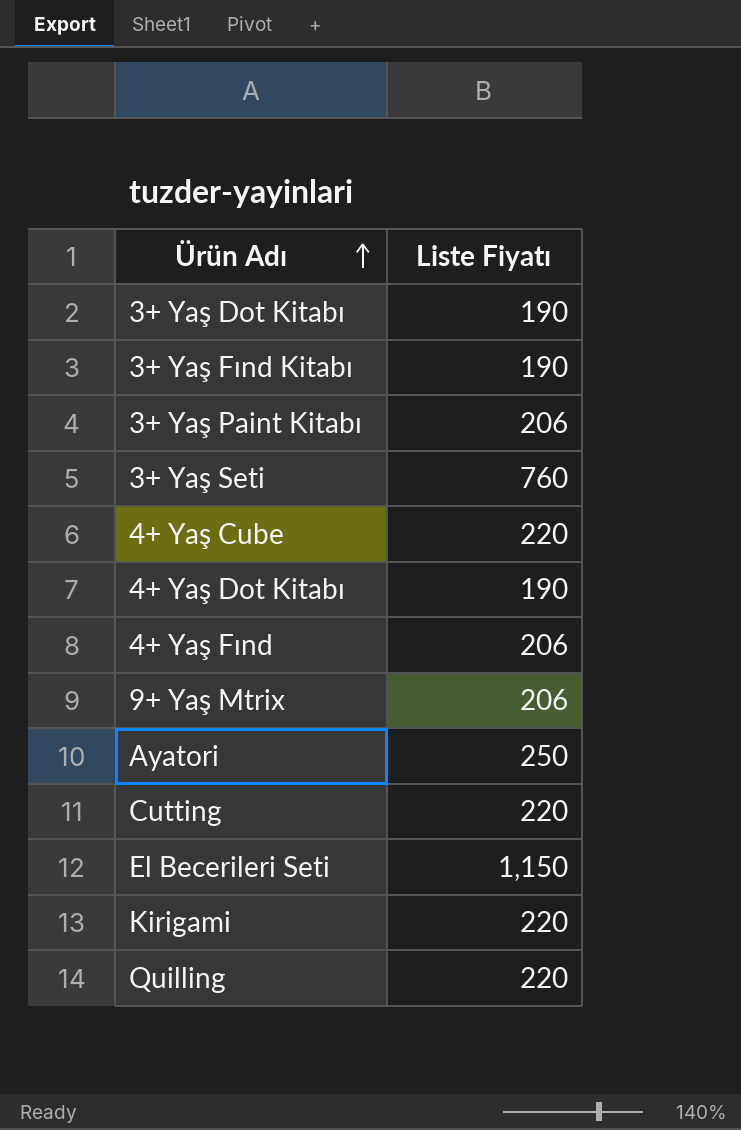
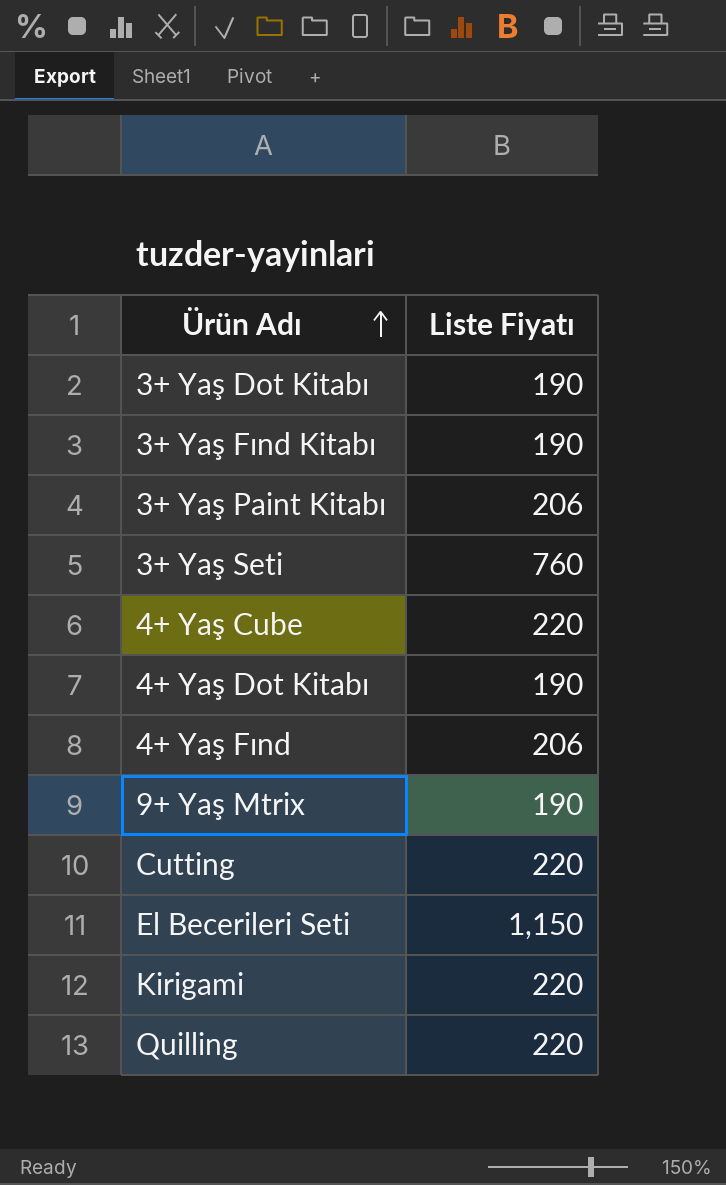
row Ayatori: 250 -> none
9+ Yaş Mtrix | Liste Fiyatı: 206 -> 190

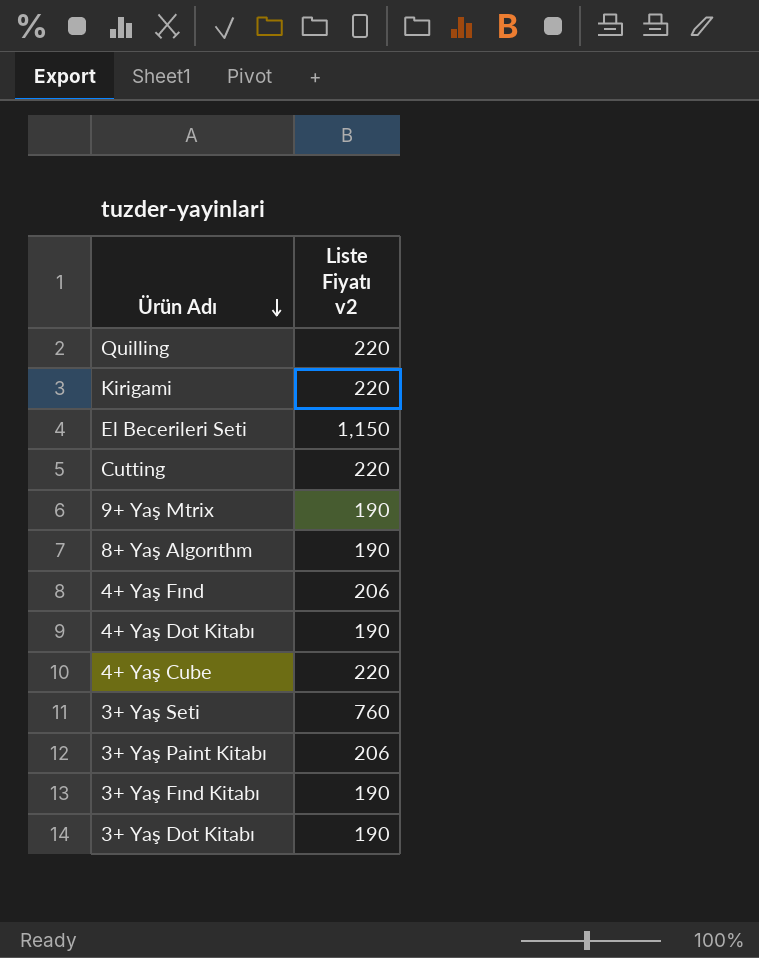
row order: Ürün Adı ascending -> Ürün Adı descending
column name: Liste Fiyatı -> Liste Fiyatı v2
row 8+ Yaş Algorıthm: none -> 190

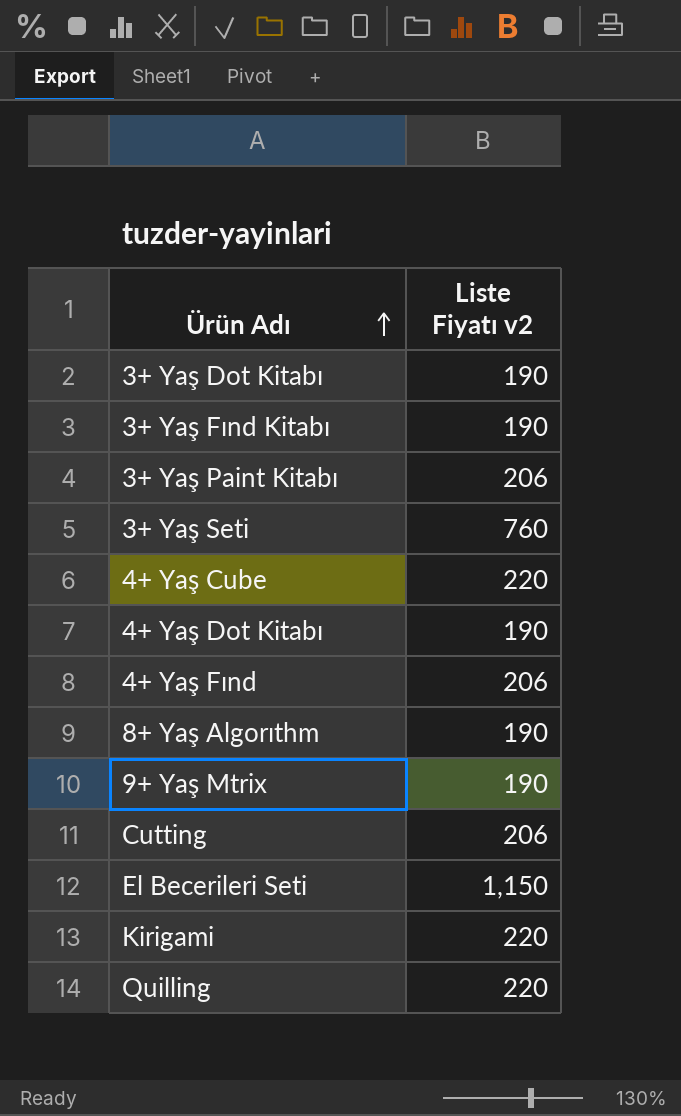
row order: Ürün Adı descending -> Ürün Adı ascending
Cutting | Liste Fiyatı v2: 220 -> 206

